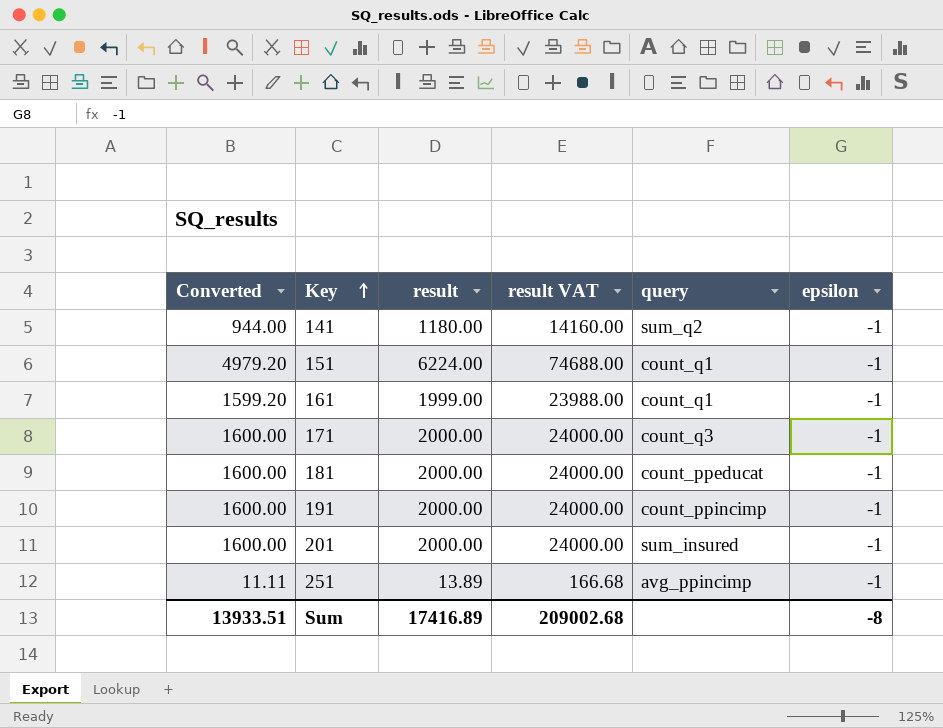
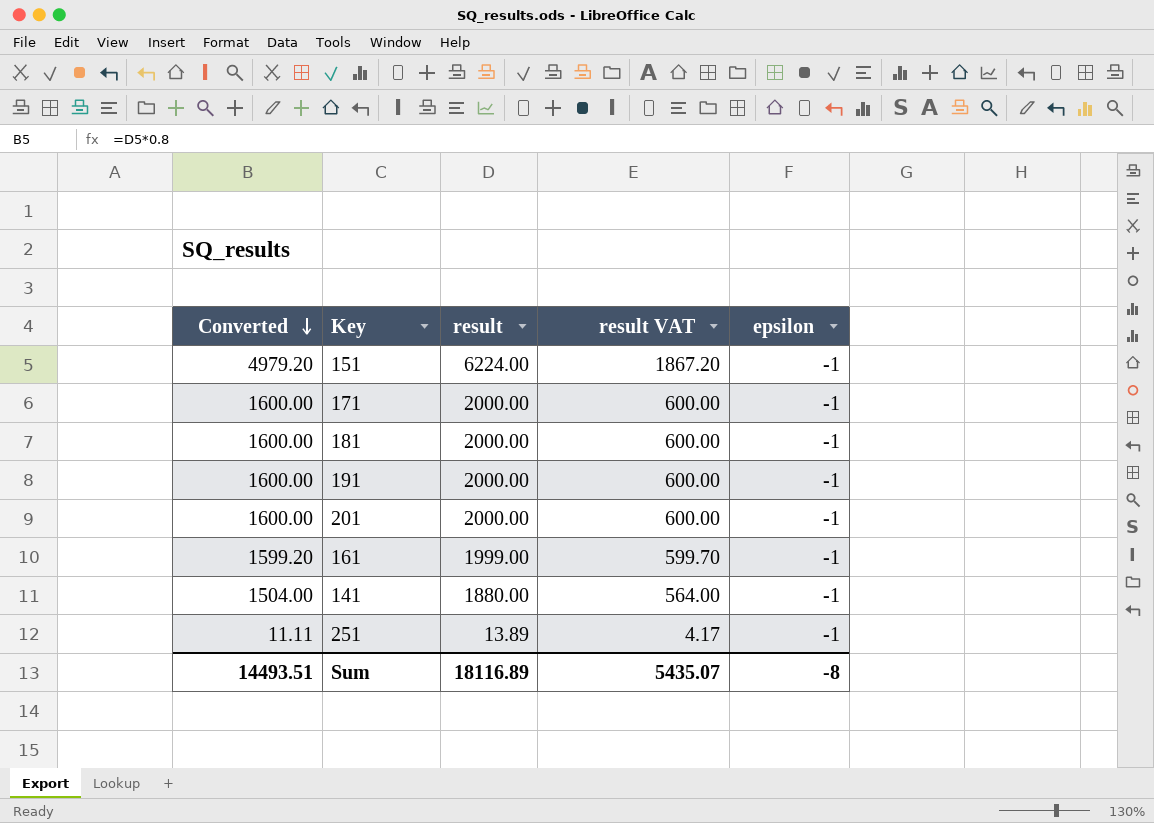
row order: Key ascending -> Converted descending
column query | position: 5 -> none
column result VAT | formula: [result] * 12 -> [result] * 0.3
141 | Converted: 944.00 -> 1504.00
141 | result: 1180.00 -> 1880.00
Sum | Converted: 13933.51 -> 14493.51
Sum | result: 17416.89 -> 18116.89
Sum | result VAT: 209002.68 -> 5435.07

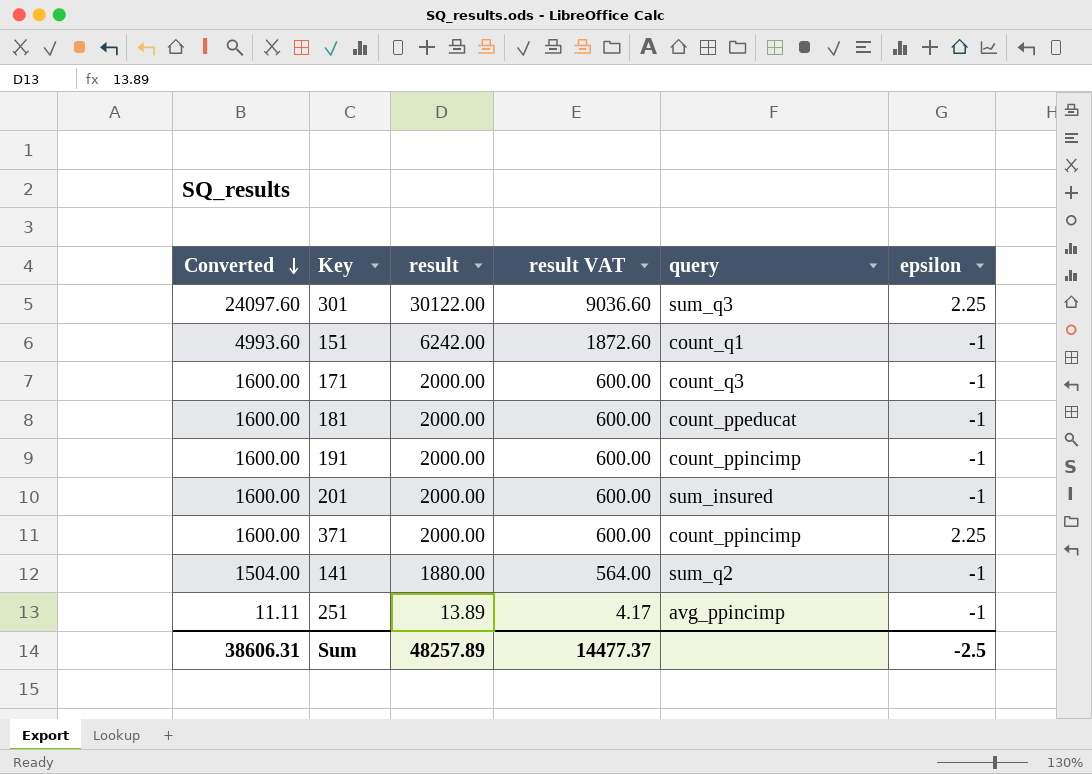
column query | position: none -> 5
row 161: 1599.20 | 1999.00 | 599.70 | -1 -> none
row 301: none -> 24097.60 | 30122.00 | 9036.60 | sum_q3 | 2.25
151 | Converted: 4979.20 -> 4993.60
151 | result: 6224.00 -> 6242.00
151 | result VAT: 1867.20 -> 1872.60
row 371: none -> 1600.00 | 2000.00 | 600.00 | count_ppincimp | 2.25
Sum | Converted: 14493.51 -> 38606.31
Sum | result: 18116.89 -> 48257.89
Sum | result VAT: 5435.07 -> 14477.37
Sum | epsilon: -8 -> -2.5

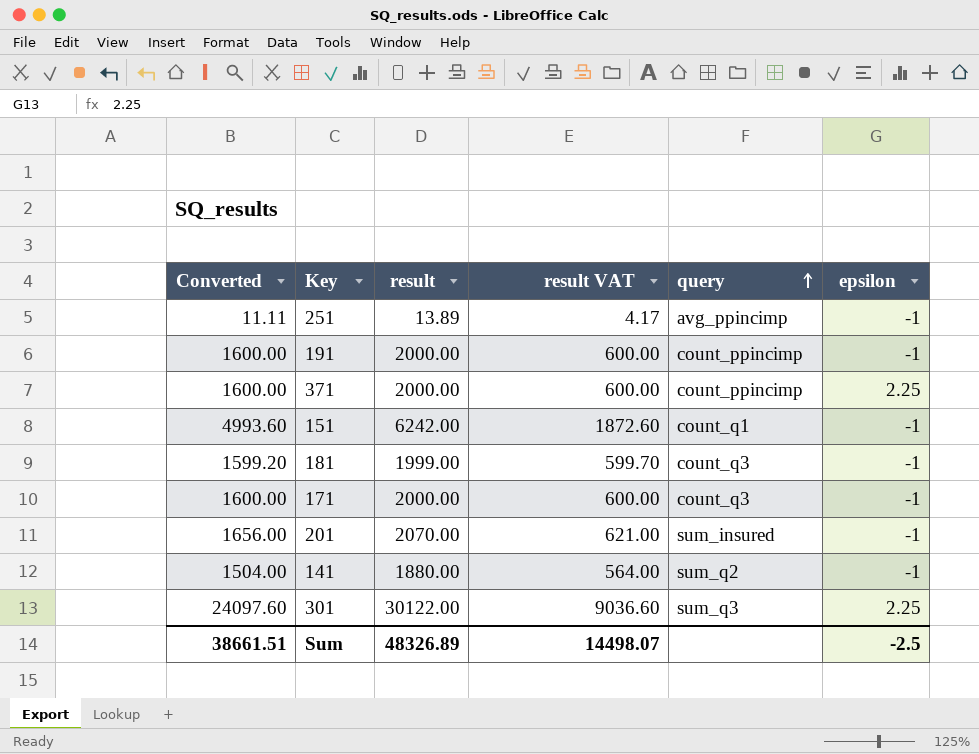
row order: Converted descending -> query ascending
181 | Converted: 1600.00 -> 1599.20
181 | result: 2000.00 -> 1999.00
181 | result VAT: 600.00 -> 599.70
181 | query: count_ppeducat -> count_q3
201 | Converted: 1600.00 -> 1656.00
201 | result: 2000.00 -> 2070.00
201 | result VAT: 600.00 -> 621.00
Sum | Converted: 38606.31 -> 38661.51
Sum | result: 48257.89 -> 48326.89
Sum | result VAT: 14477.37 -> 14498.07

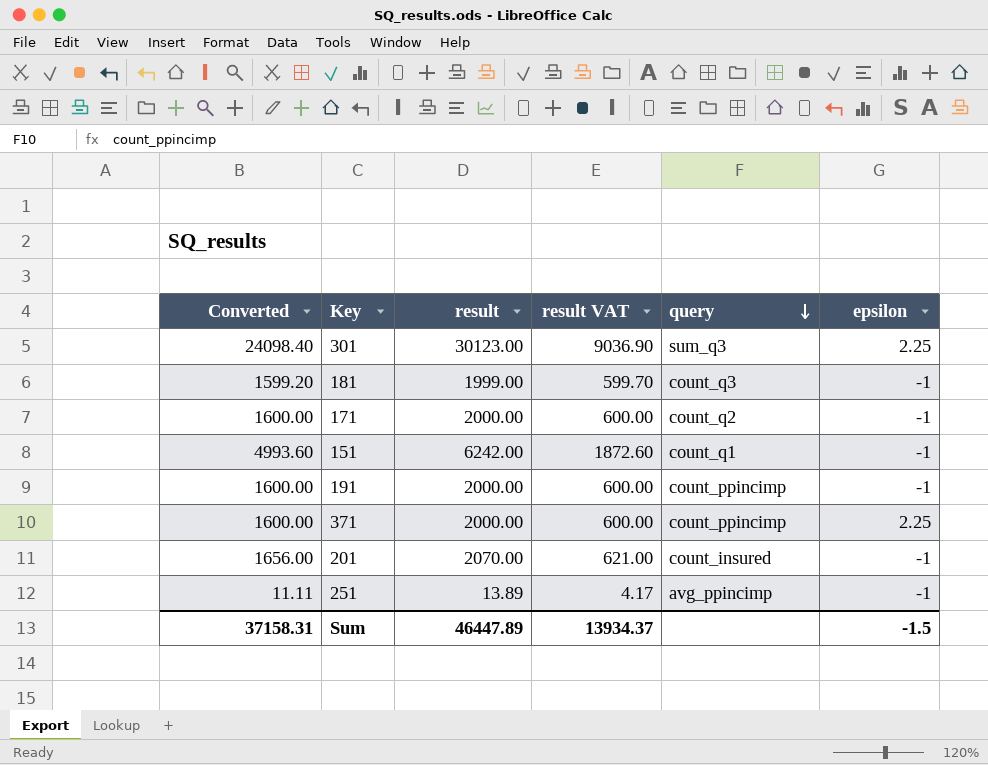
row order: query ascending -> query descending
row 141: 1504.00 | 1880.00 | 564.00 | sum_q2 | -1 -> none
301 | Converted: 24097.60 -> 24098.40
301 | result: 30122.00 -> 30123.00
301 | result VAT: 9036.60 -> 9036.90
171 | query: count_q3 -> count_q2
201 | query: sum_insured -> count_insured
Sum | Converted: 38661.51 -> 37158.31
Sum | result: 48326.89 -> 46447.89
Sum | result VAT: 14498.07 -> 13934.37
Sum | epsilon: -2.5 -> -1.5

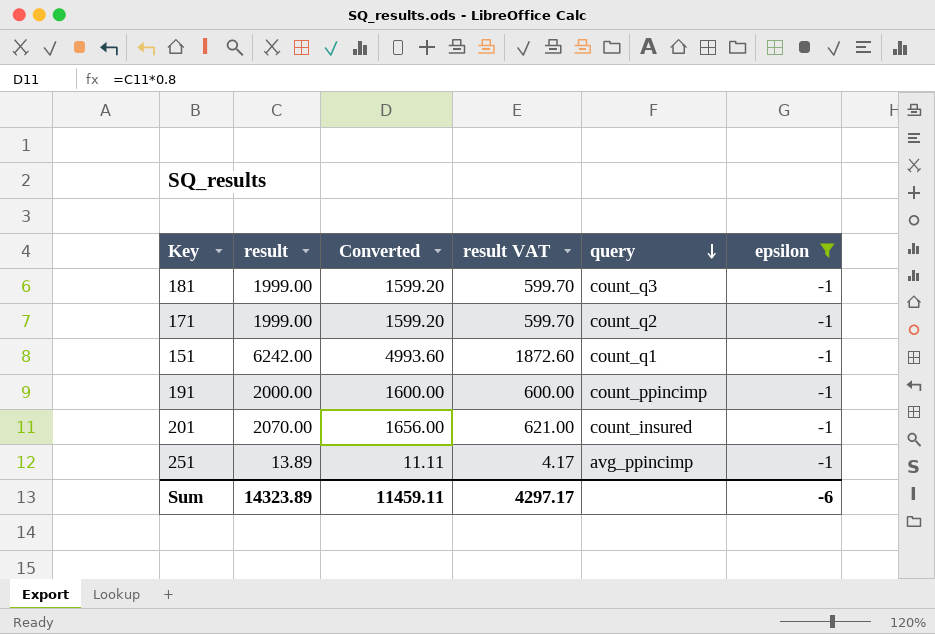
filter: none -> epsilon = -1
column Converted | position: 1 -> 3
171 | result: 2000.00 -> 1999.00
171 | Converted: 1600.00 -> 1599.20
171 | result VAT: 600.00 -> 599.70
Sum | result: 46447.89 -> 14323.89
Sum | Converted: 37158.31 -> 11459.11
Sum | result VAT: 13934.37 -> 4297.17
Sum | epsilon: -1.5 -> -6

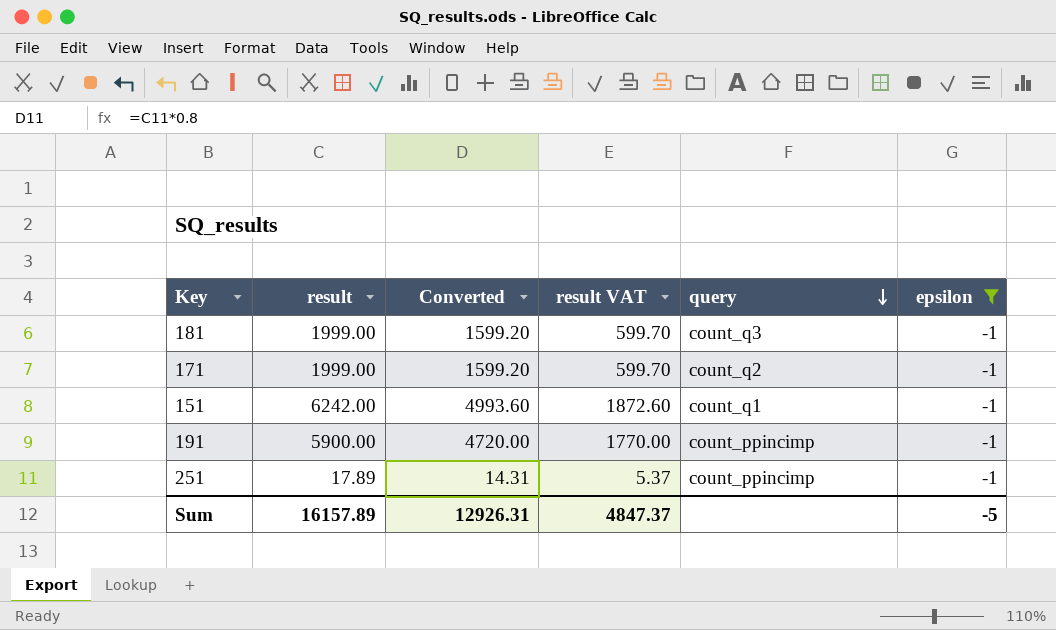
row 201: 2070.00 | 1656.00 | 621.00 | count_insured | -1 -> none
191 | result: 2000.00 -> 5900.00
191 | Converted: 1600.00 -> 4720.00
191 | result VAT: 600.00 -> 1770.00
251 | result: 13.89 -> 17.89
251 | Converted: 11.11 -> 14.31
251 | result VAT: 4.17 -> 5.37
251 | query: avg_ppincimp -> count_ppincimp
Sum | result: 14323.89 -> 16157.89
Sum | Converted: 11459.11 -> 12926.31
Sum | result VAT: 4297.17 -> 4847.37
Sum | epsilon: -6 -> -5

